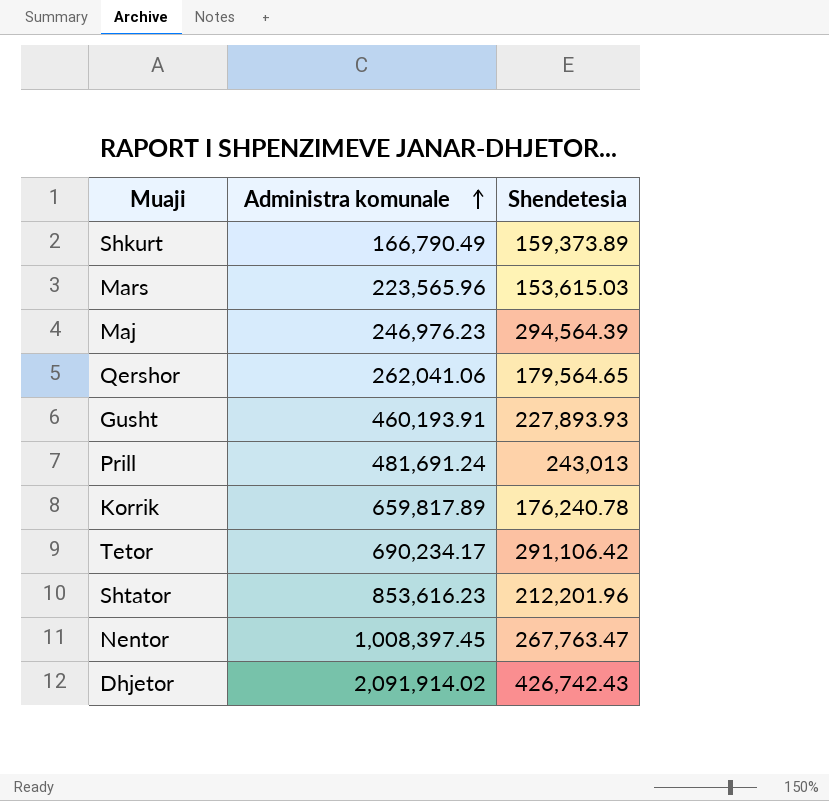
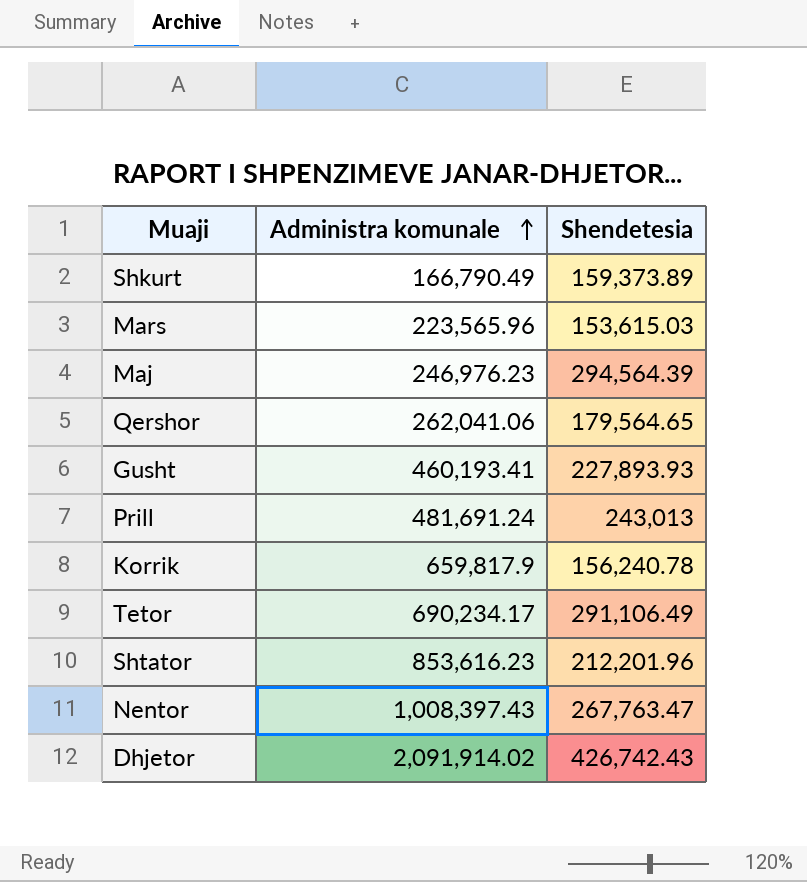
Gusht | Administra komunale: 460,193.91 -> 460,193.41
Korrik | Administra komunale: 659,817.89 -> 659,817.9
Korrik | Shendetesia: 176,240.78 -> 156,240.78
Tetor | Shendetesia: 291,106.42 -> 291,106.49
Nentor | Administra komunale: 1,008,397.45 -> 1,008,397.43

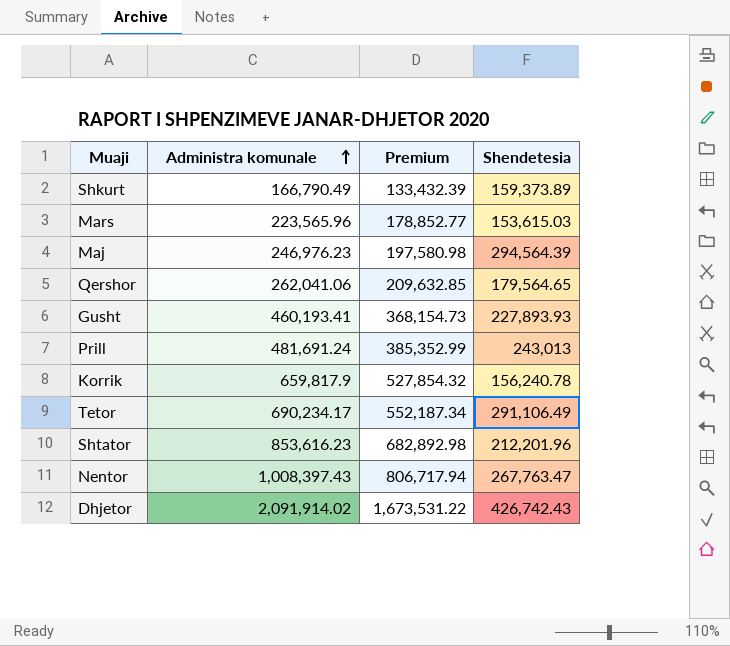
column Premium | formula: none -> [Administra komunale] * 0.8

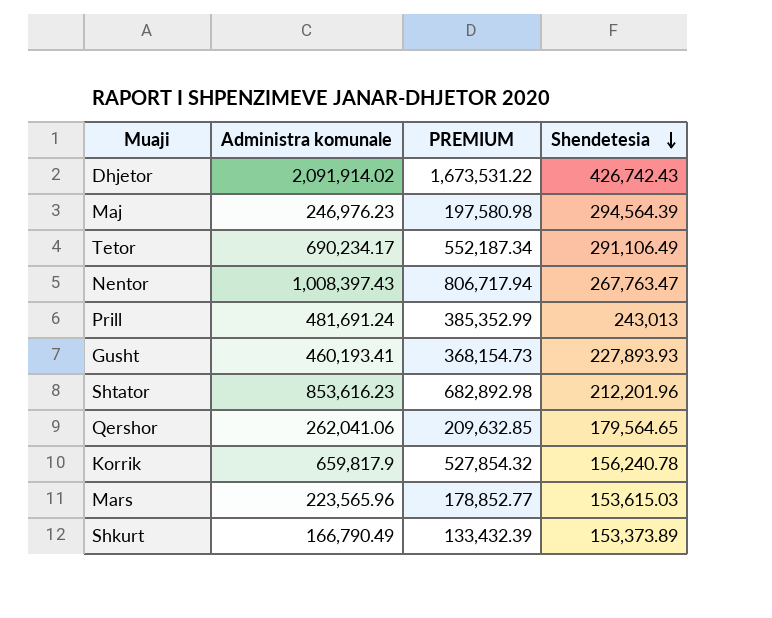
row order: Administra komunale ascending -> Shendetesia descending
column name: Premium -> PREMIUM
Shkurt | Shendetesia: 159,373.89 -> 153,373.89

